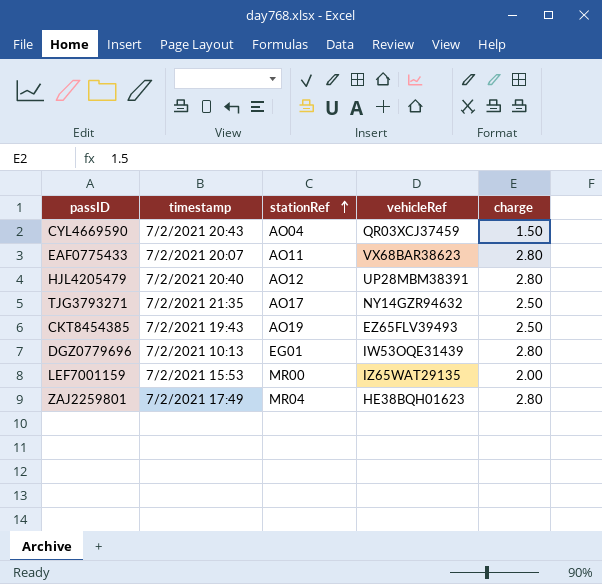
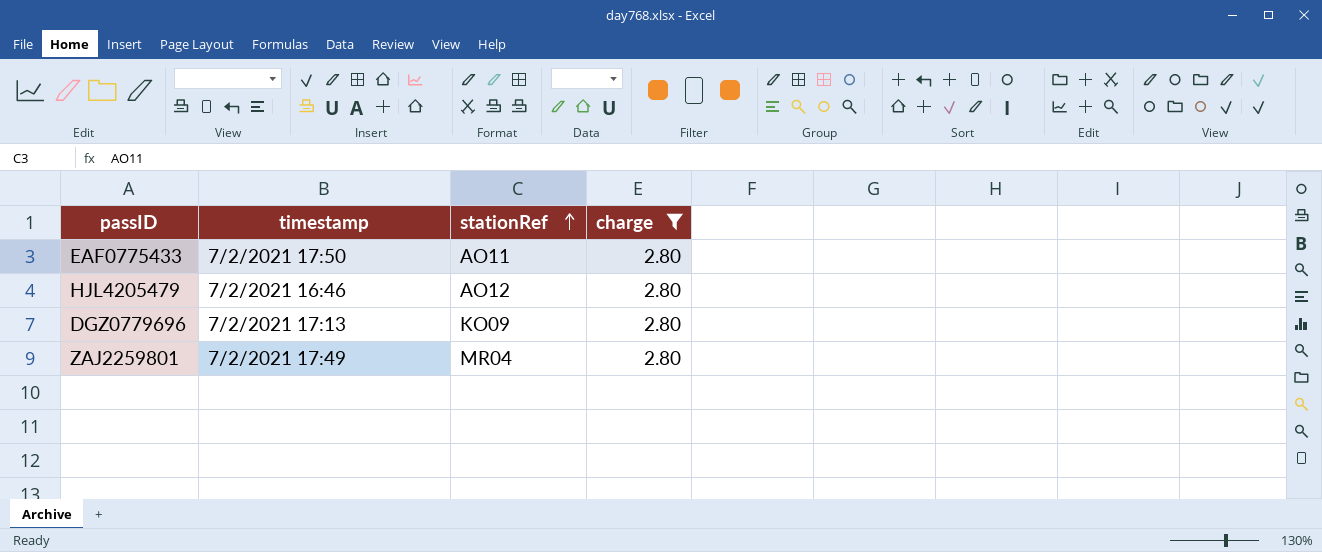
filter: none -> charge = 2.80
column vehicleRef | position: 4 -> none
EAF0775433 | timestamp: 7/2/2021 20:07 -> 7/2/2021 17:50
HJL4205479 | timestamp: 7/2/2021 20:40 -> 7/2/2021 16:46
DGZ0779696 | timestamp: 7/2/2021 10:13 -> 7/2/2021 17:13
DGZ0779696 | stationRef: EG01 -> KO09

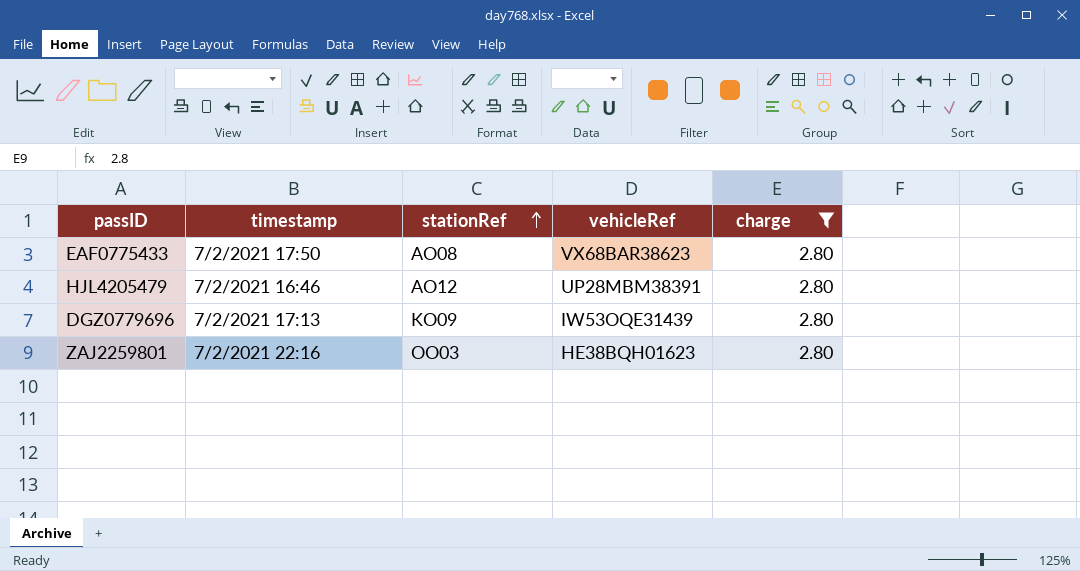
column vehicleRef | position: none -> 4
EAF0775433 | stationRef: AO11 -> AO08
ZAJ2259801 | timestamp: 7/2/2021 17:49 -> 7/2/2021 22:16
ZAJ2259801 | stationRef: MR04 -> OO03

